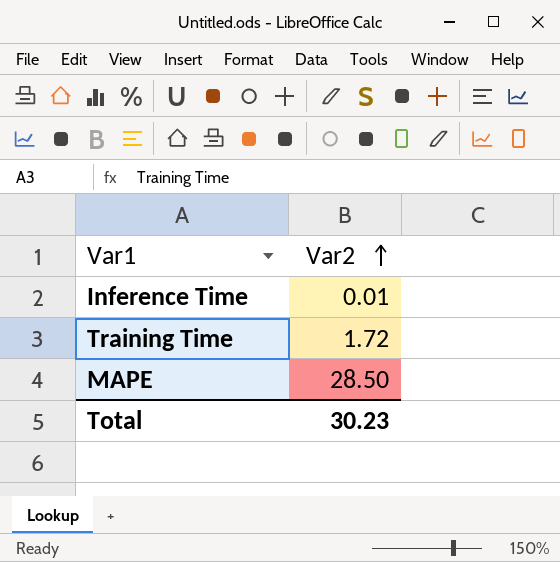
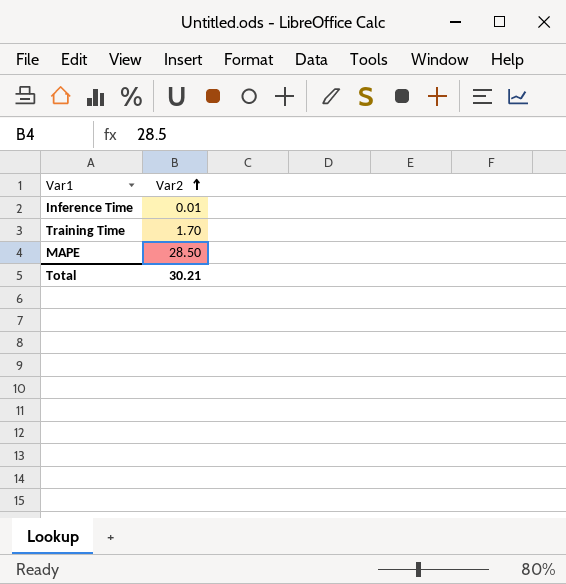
Training Time | Var2: 1.72 -> 1.70
Total | Var2: 30.23 -> 30.21

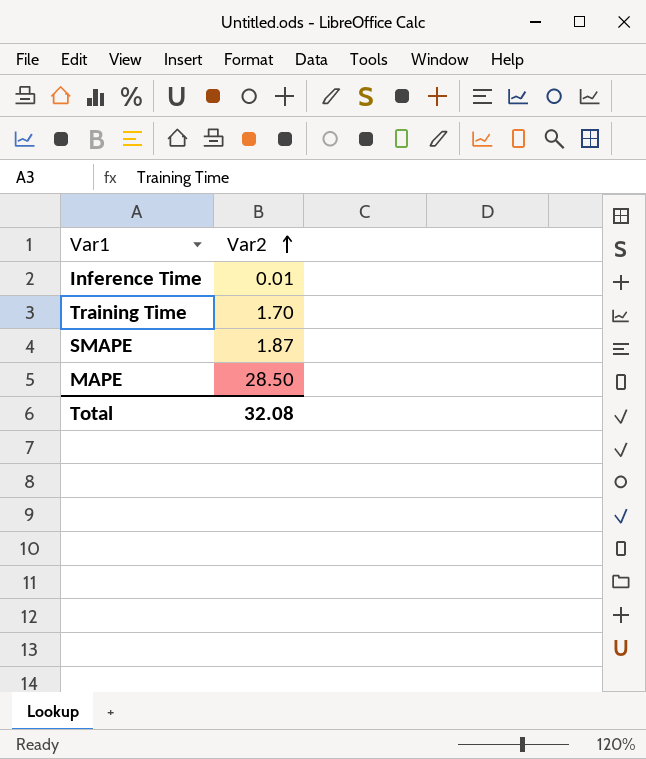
row SMAPE: none -> 1.87
Total | Var2: 30.21 -> 32.08

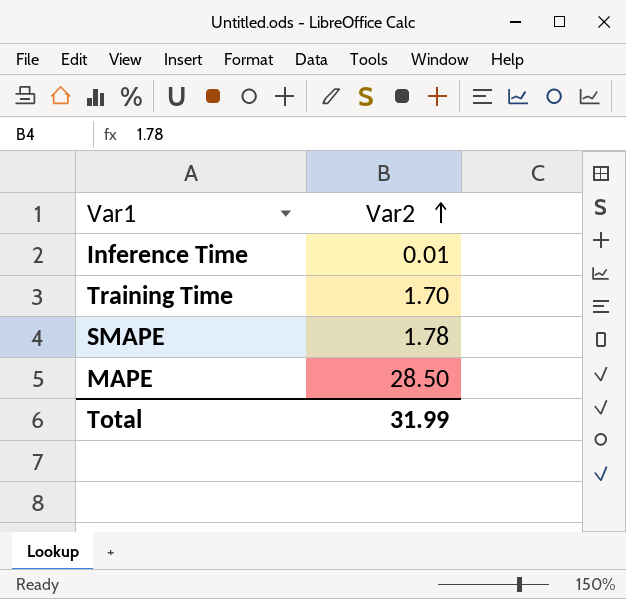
SMAPE | Var2: 1.87 -> 1.78
Total | Var2: 32.08 -> 31.99

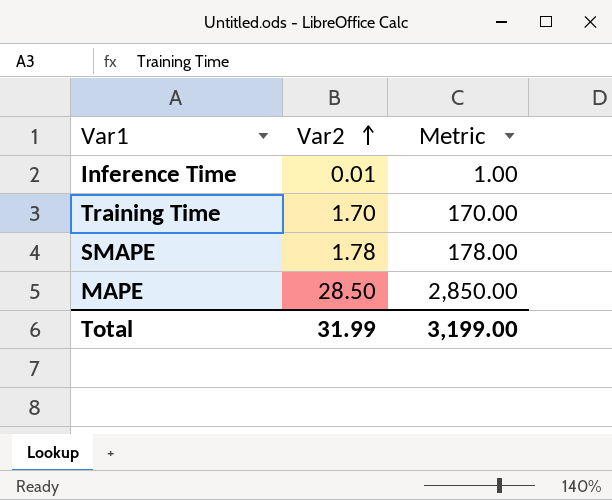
column Metric | formula: none -> [Var2] * 100

